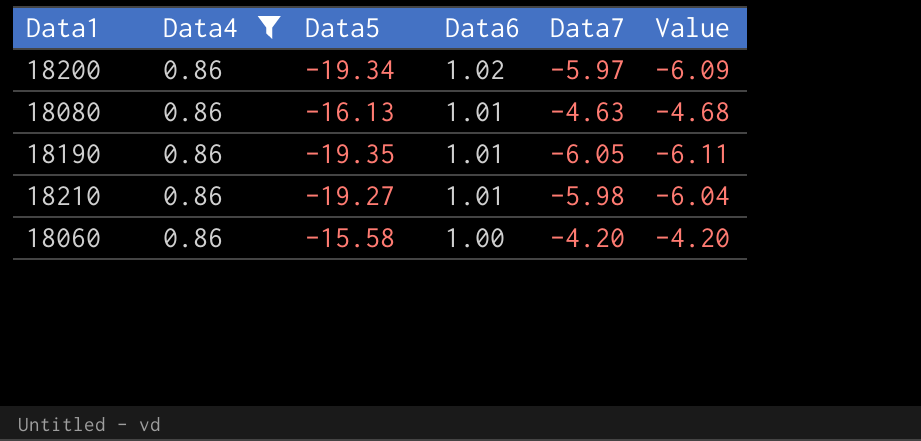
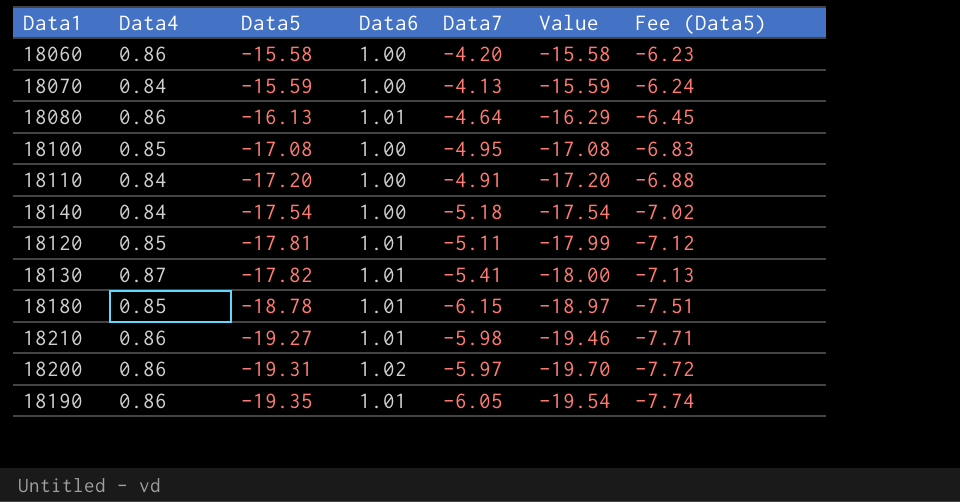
filter: Data4 = 0.86 -> none
row order: Data6 descending -> Data5 descending
column Value | formula: [Data6] * [Data7] -> [Data5] * [Data6]
column Fee (Data5) | formula: none -> [Data5] * 0.4
18080 | Data7: -4.63 -> -4.64
18200 | Data5: -19.34 -> -19.31

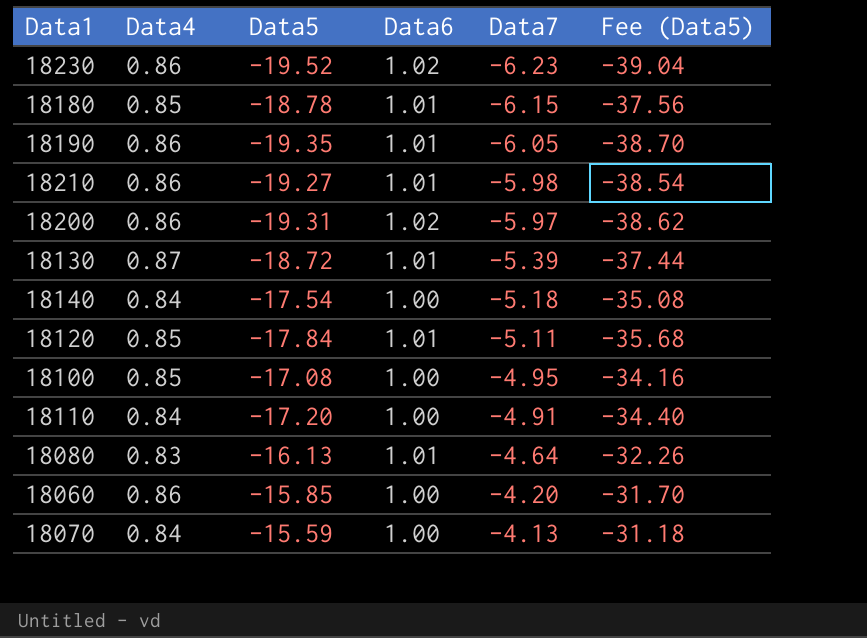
row order: Data5 descending -> Data7 ascending
column Value | formula: [Data5] * [Data6] -> none
column Fee (Data5) | formula: [Data5] * 0.4 -> [Data5] * 2
row 18230: none -> 0.86 | -19.52 | 1.02 | -6.23 | -39.04
18130 | Data5: -17.82 -> -18.72
18130 | Data7: -5.41 -> -5.39
18120 | Data5: -17.81 -> -17.84
18080 | Data4: 0.86 -> 0.83
18060 | Data5: -15.58 -> -15.85

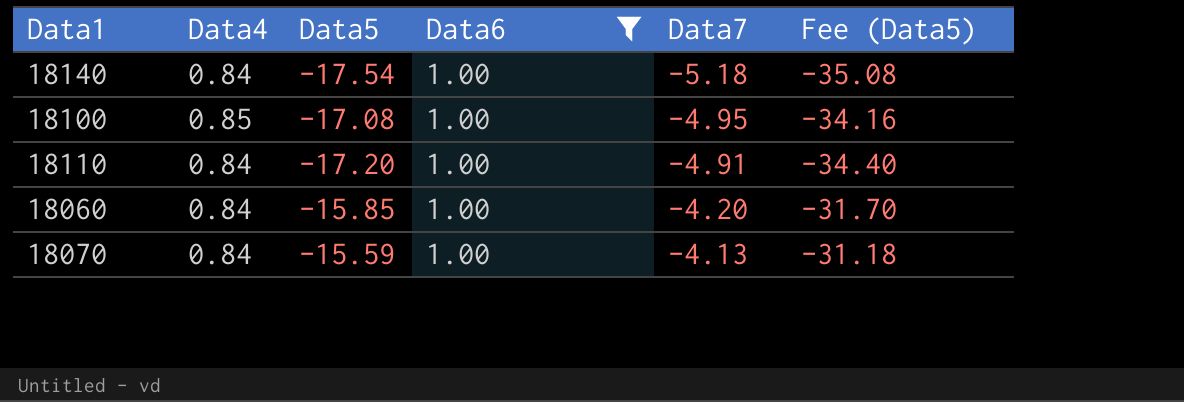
filter: none -> Data6 = 1.00
18060 | Data4: 0.86 -> 0.84

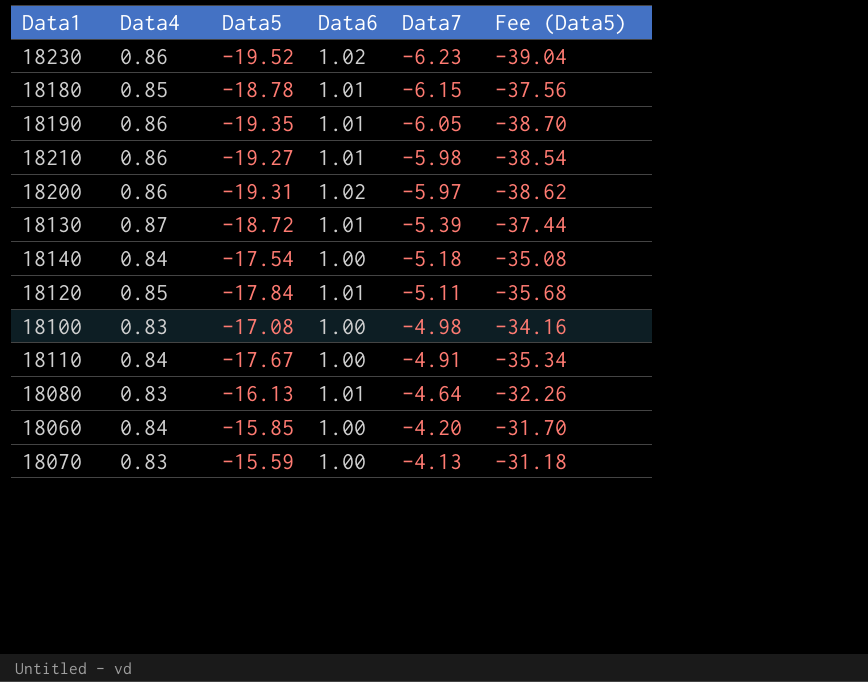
filter: Data6 = 1.00 -> none
18100 | Data4: 0.85 -> 0.83
18100 | Data7: -4.95 -> -4.98
18110 | Data5: -17.20 -> -17.67
18110 | Fee (Data5): -34.40 -> -35.34
18070 | Data4: 0.84 -> 0.83

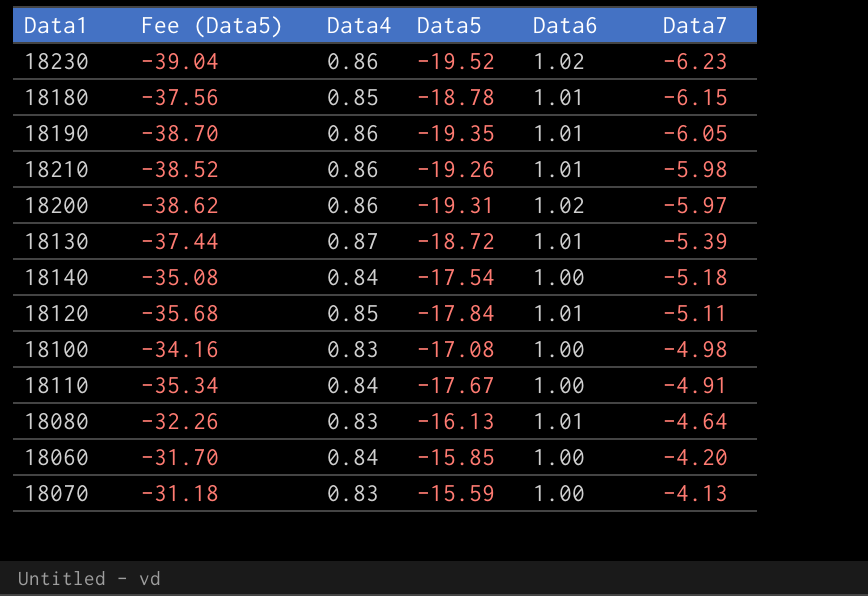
column Fee (Data5) | position: 6 -> 2
18210 | Fee (Data5): -38.54 -> -38.52
18210 | Data5: -19.27 -> -19.26

